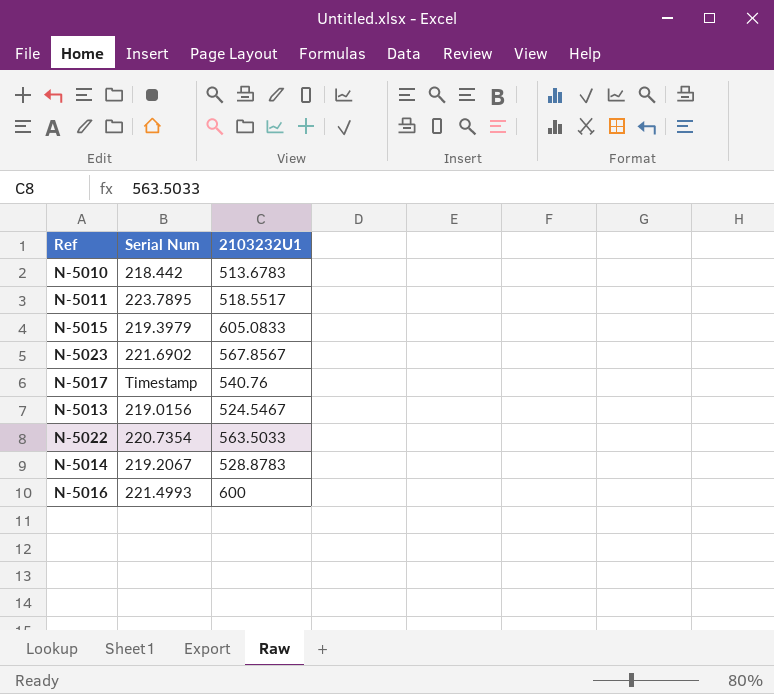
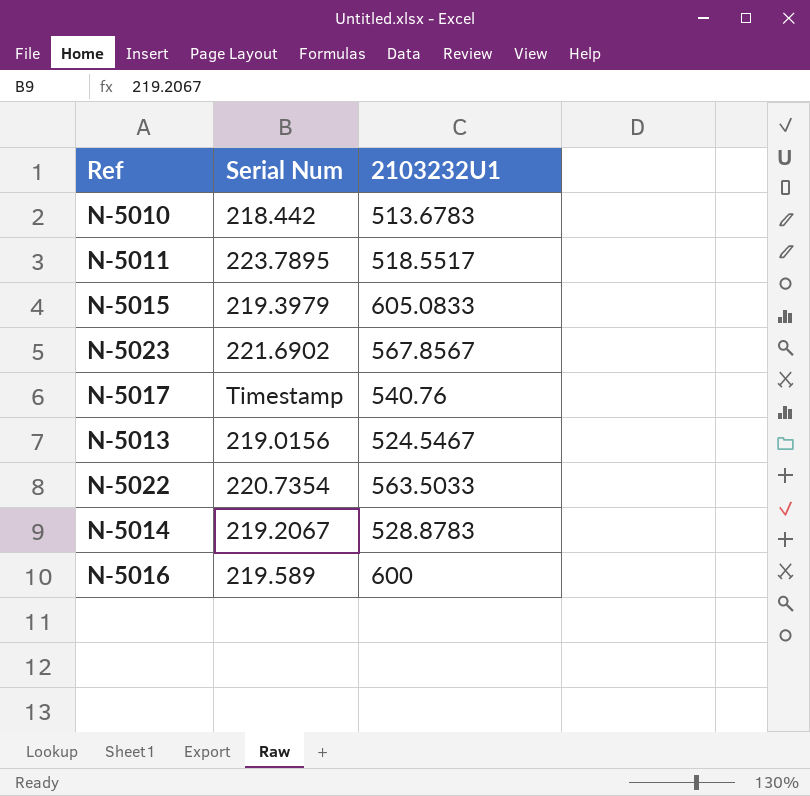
N-5016 | Serial Num: 221.4993 -> 219.589

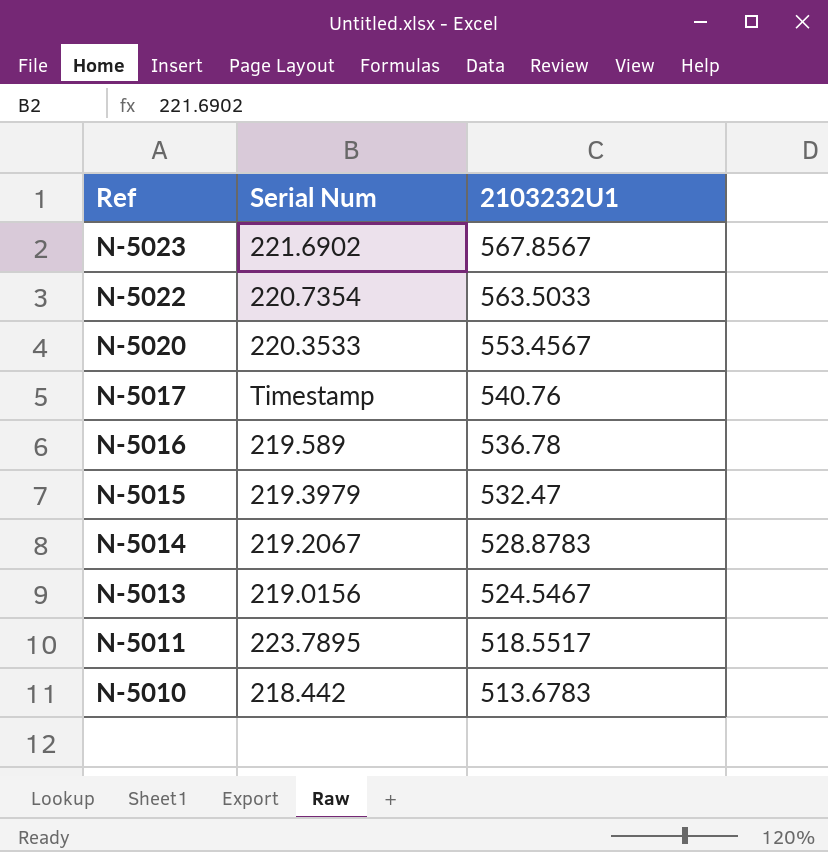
row order: none -> Ref descending
row N-5020: none -> 220.3533 | 553.4567
N-5016 | 2103232U1: 600 -> 536.78
N-5015 | 2103232U1: 605.0833 -> 532.47

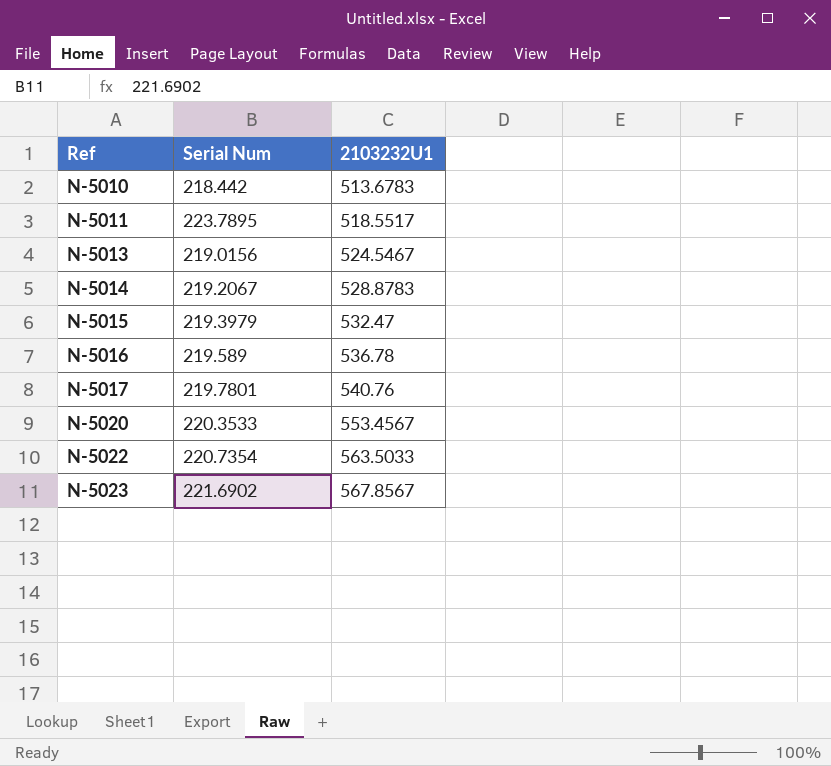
row order: Ref descending -> Ref ascending
N-5017 | Serial Num: Timestamp -> 219.7801

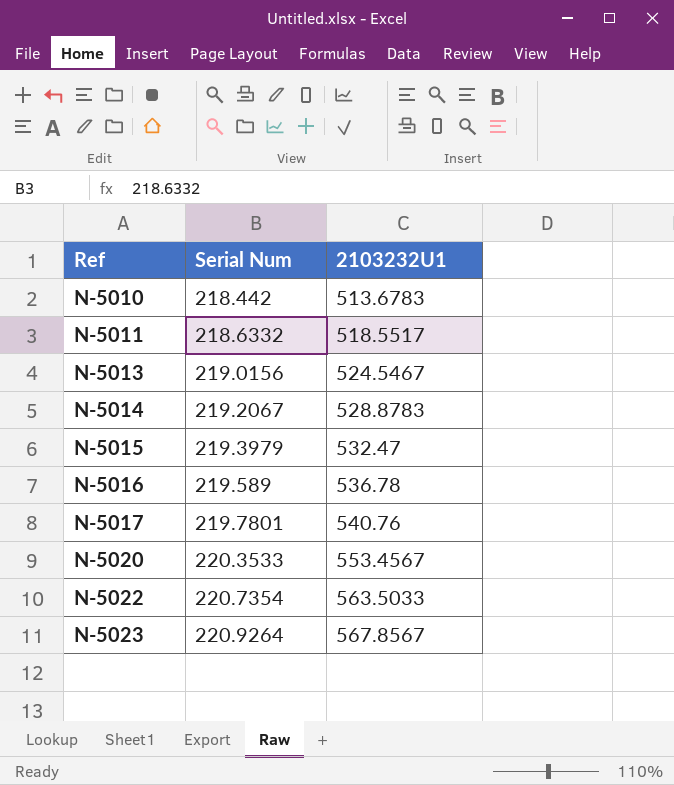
N-5011 | Serial Num: 223.7895 -> 218.6332
N-5023 | Serial Num: 221.6902 -> 220.9264

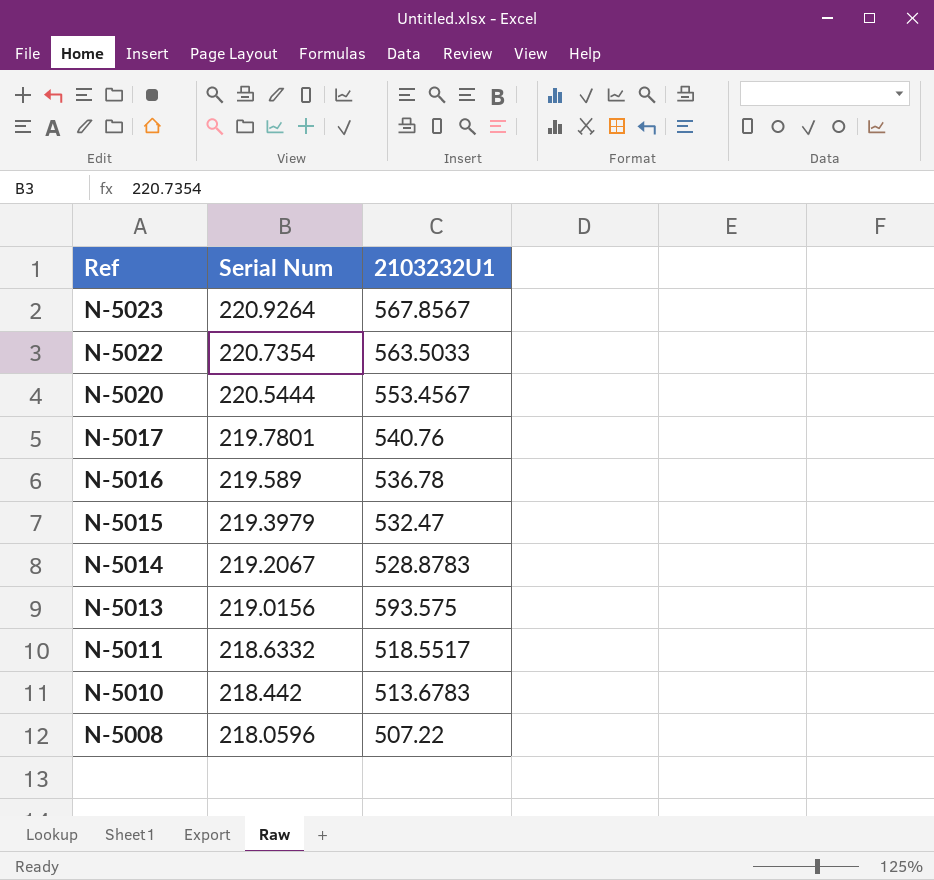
row order: Ref ascending -> Ref descending
N-5020 | Serial Num: 220.3533 -> 220.5444
N-5013 | 2103232U1: 524.5467 -> 593.575
row N-5008: none -> 218.0596 | 507.22

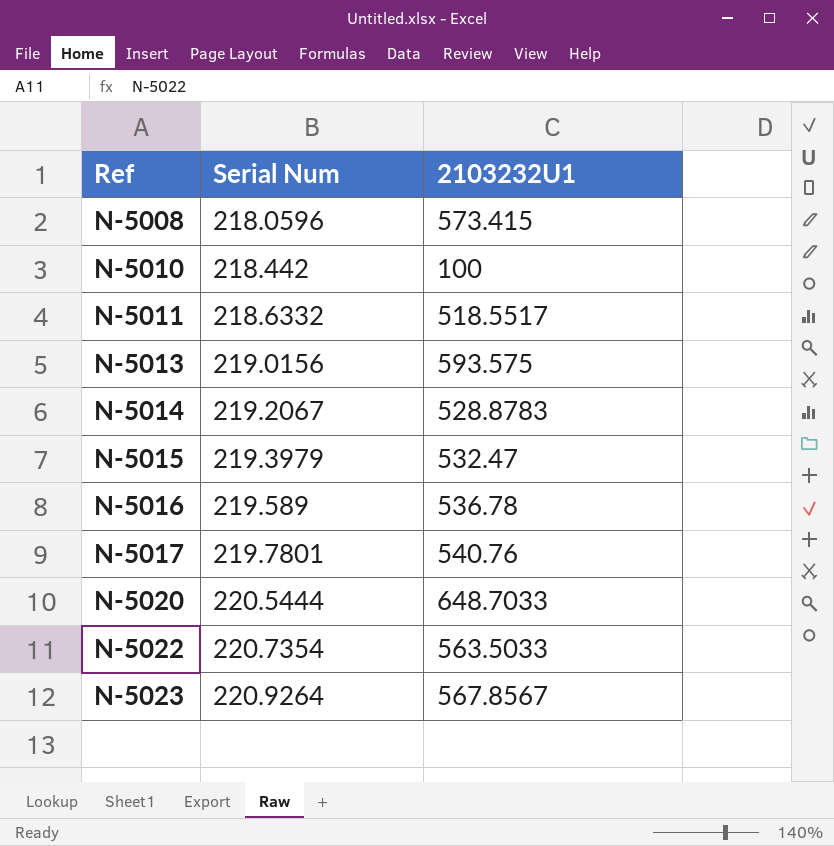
row order: Ref descending -> Ref ascending
N-5008 | 2103232U1: 507.22 -> 573.415
N-5010 | 2103232U1: 513.6783 -> 100
N-5020 | 2103232U1: 553.4567 -> 648.7033

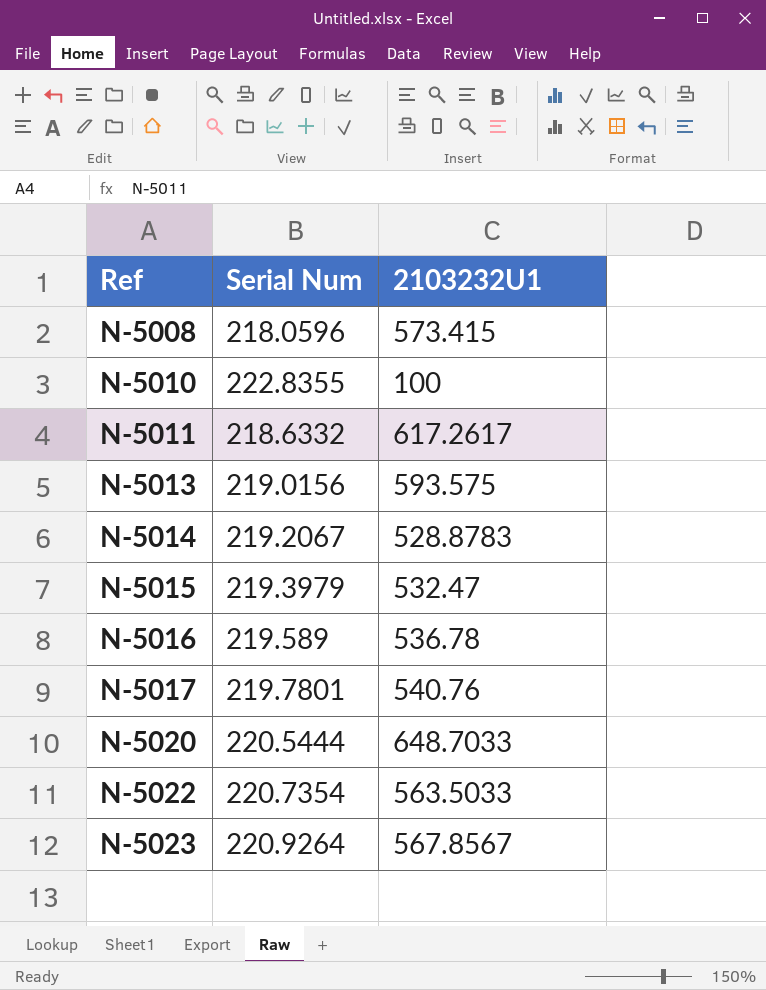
N-5010 | Serial Num: 218.442 -> 222.8355
N-5011 | 2103232U1: 518.5517 -> 617.2617

